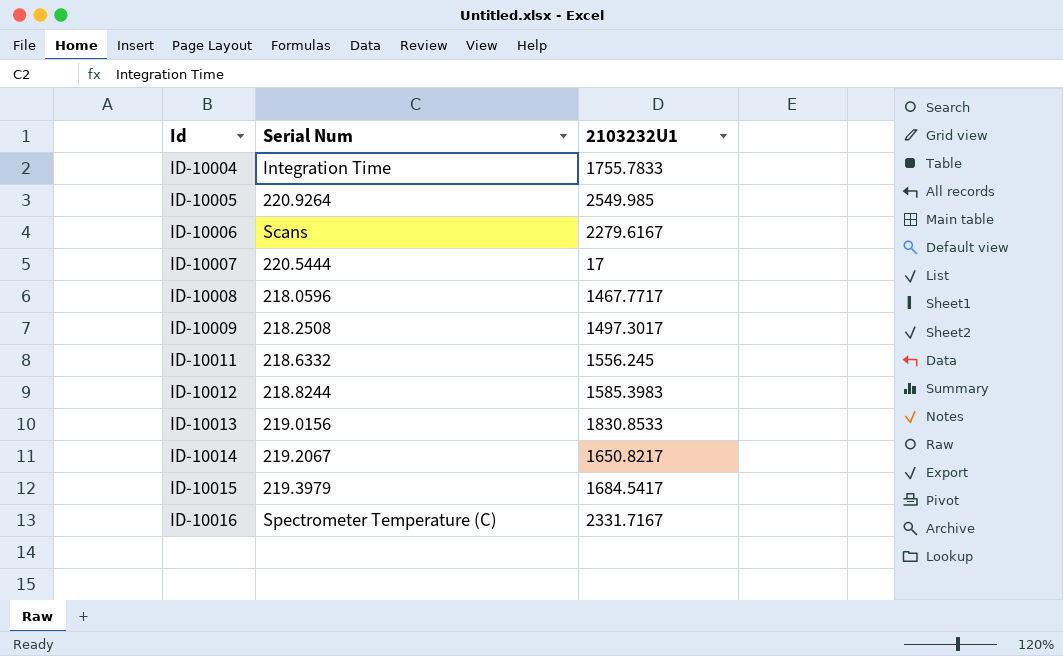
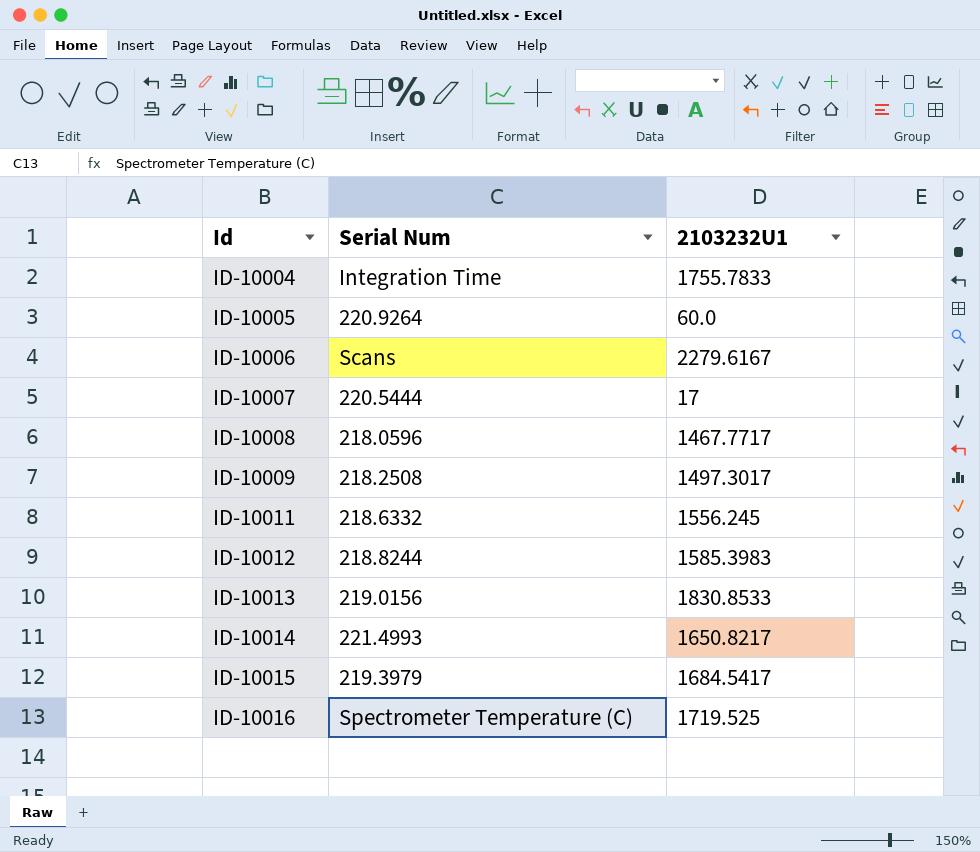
ID-10005 | 2103232U1: 2549.985 -> 60.0
ID-10014 | Serial Num: 219.2067 -> 221.4993
ID-10016 | 2103232U1: 2331.7167 -> 1719.525

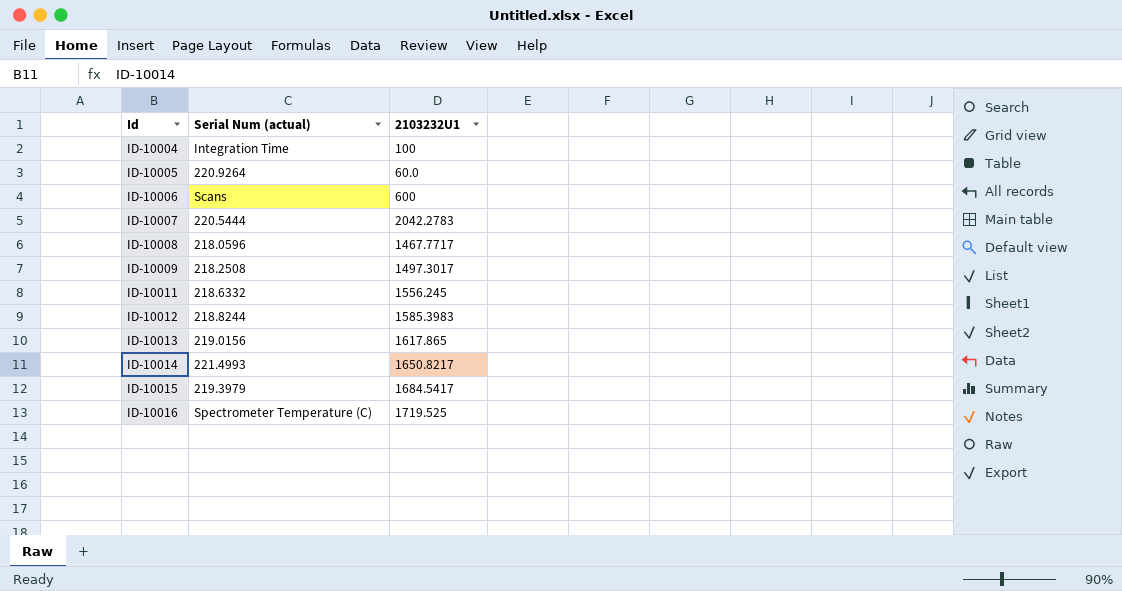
column name: Serial Num -> Serial Num (actual)
ID-10004 | 2103232U1: 1755.7833 -> 100
ID-10006 | 2103232U1: 2279.6167 -> 600
ID-10007 | 2103232U1: 17 -> 2042.2783
ID-10013 | 2103232U1: 1830.8533 -> 1617.865

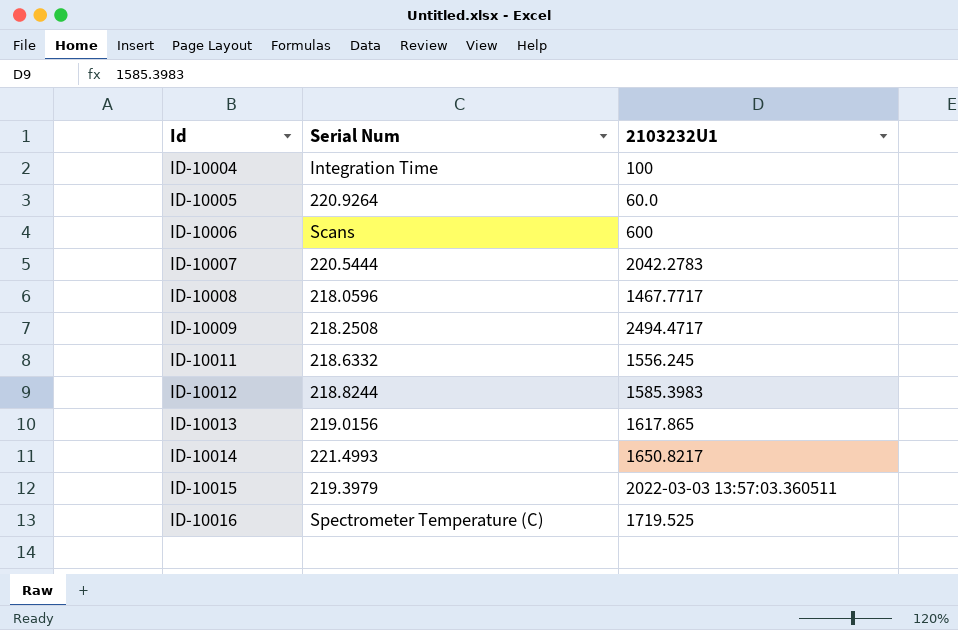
column name: Serial Num (actual) -> Serial Num
ID-10009 | 2103232U1: 1497.3017 -> 2494.4717
ID-10015 | 2103232U1: 1684.5417 -> 2022-03-03 13:57:03.360511

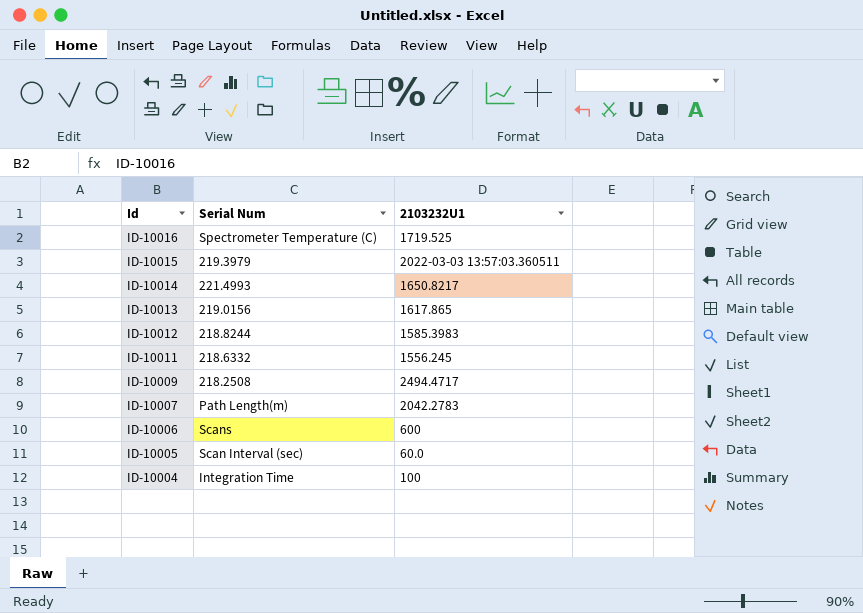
row order: Id ascending -> Id descending
row ID-10008: 218.0596 | 1467.7717 -> none
ID-10007 | Serial Num: 220.5444 -> Path Length(m)
ID-10005 | Serial Num: 220.9264 -> Scan Interval (sec)

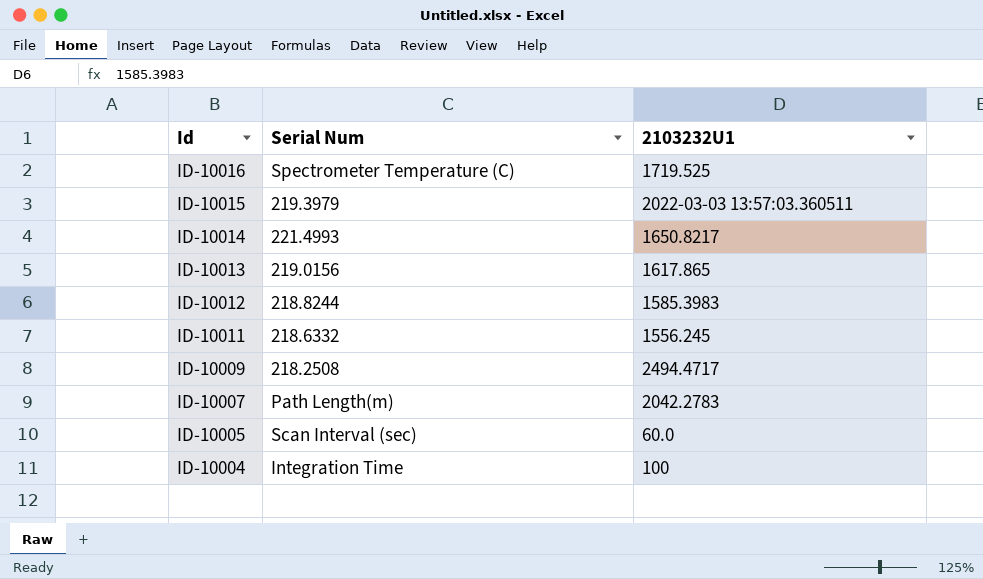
row ID-10006: Scans | 600 -> none

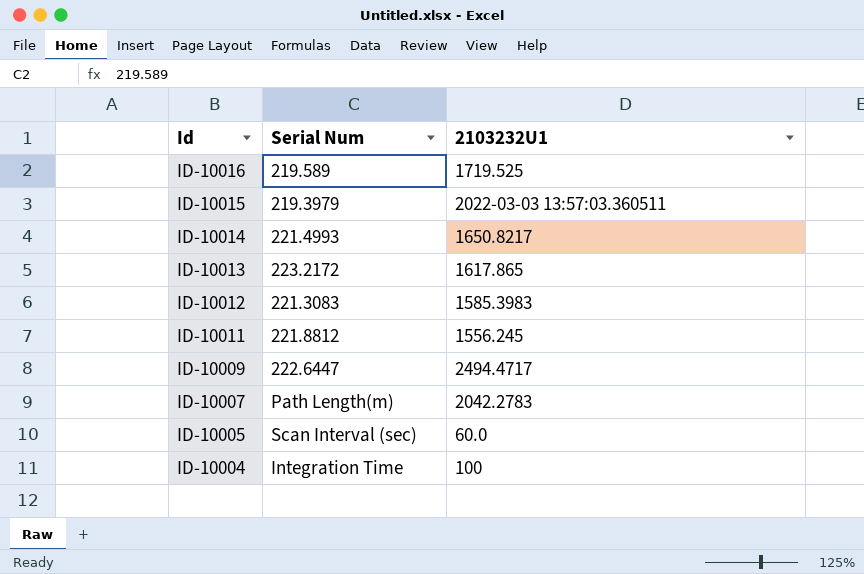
ID-10016 | Serial Num: Spectrometer Temperature (C) -> 219.589
ID-10013 | Serial Num: 219.0156 -> 223.2172
ID-10012 | Serial Num: 218.8244 -> 221.3083
ID-10011 | Serial Num: 218.6332 -> 221.8812
ID-10009 | Serial Num: 218.2508 -> 222.6447

